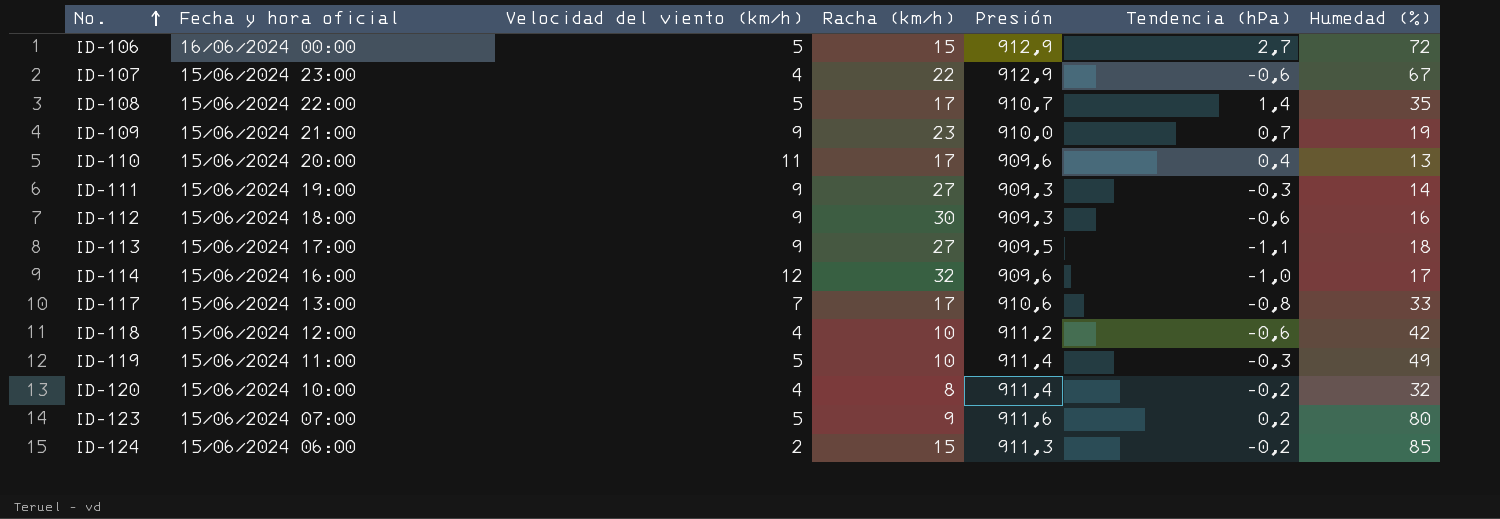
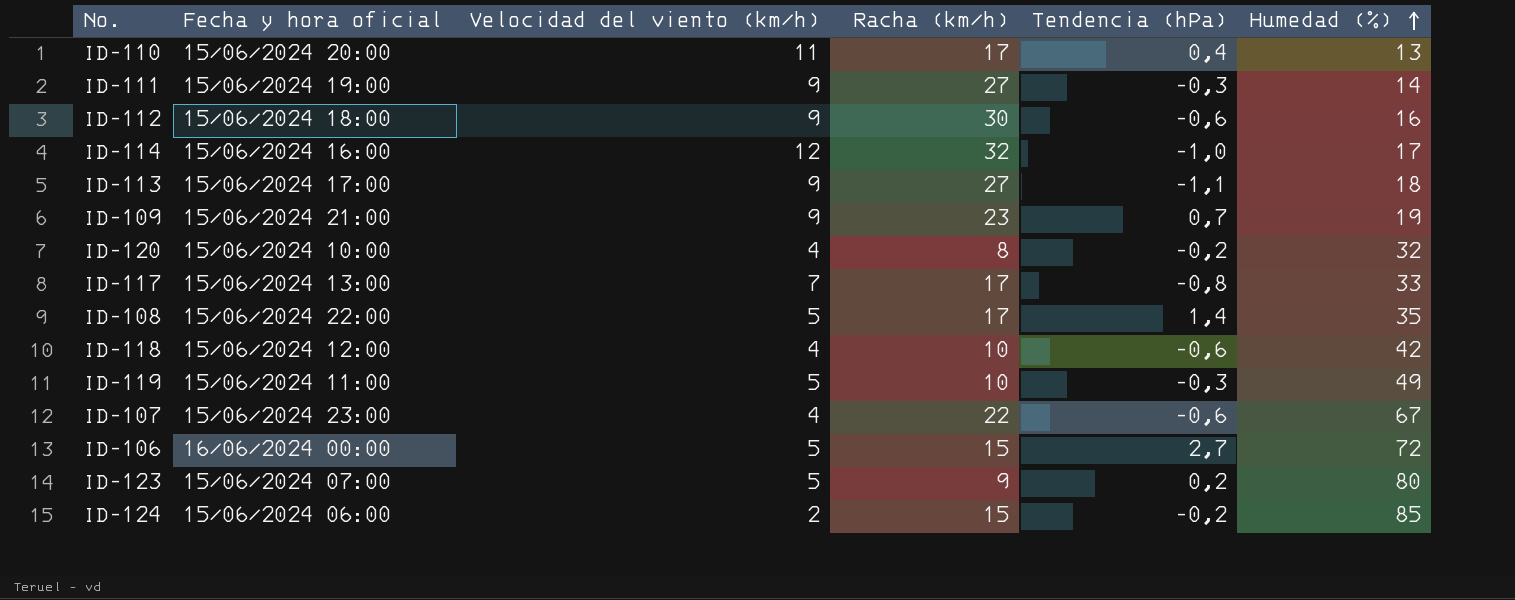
row order: No. ascending -> Humedad (%) ascending
column Presión | position: 5 -> none

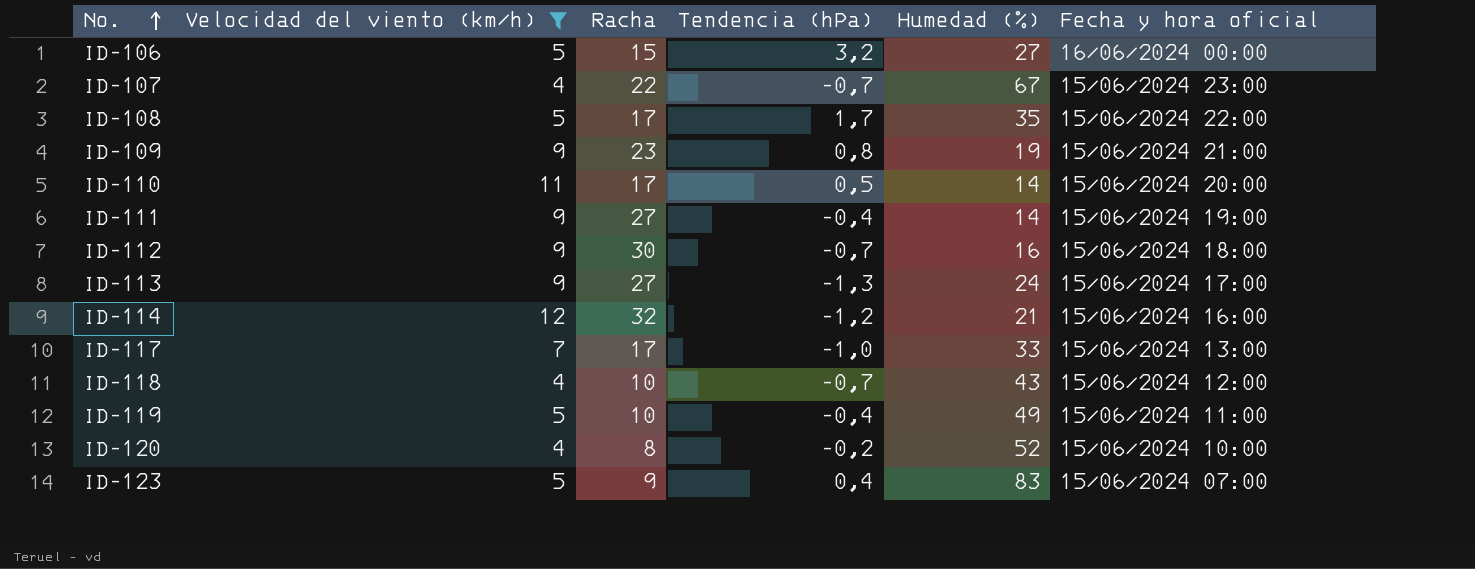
filter: none -> Velocidad del viento (km/h) != 2
row order: Humedad (%) ascending -> No. ascending
column name: Racha (km/h) -> Racha
column Fecha y hora oficial | position: 2 -> 6
ID-106 | Tendencia (hPa): 2,7 -> 3,2
ID-106 | Humedad (%): 72 -> 27
ID-107 | Tendencia (hPa): -0,6 -> -0,7
ID-108 | Tendencia (hPa): 1,4 -> 1,7
ID-109 | Tendencia (hPa): 0,7 -> 0,8
ID-110 | Tendencia (hPa): 0,4 -> 0,5
ID-110 | Humedad (%): 13 -> 14
ID-111 | Tendencia (hPa): -0,3 -> -0,4
ID-112 | Tendencia (hPa): -0,6 -> -0,7
ID-113 | Tendencia (hPa): -1,1 -> -1,3
ID-113 | Humedad (%): 18 -> 24
ID-114 | Tendencia (hPa): -1,0 -> -1,2
ID-114 | Humedad (%): 17 -> 21
ID-117 | Tendencia (hPa): -0,8 -> -1,0
ID-118 | Tendencia (hPa): -0,6 -> -0,7
ID-118 | Humedad (%): 42 -> 43
ID-119 | Tendencia (hPa): -0,3 -> -0,4
ID-120 | Humedad (%): 32 -> 52
ID-123 | Tendencia (hPa): 0,2 -> 0,4
ID-123 | Humedad (%): 80 -> 83

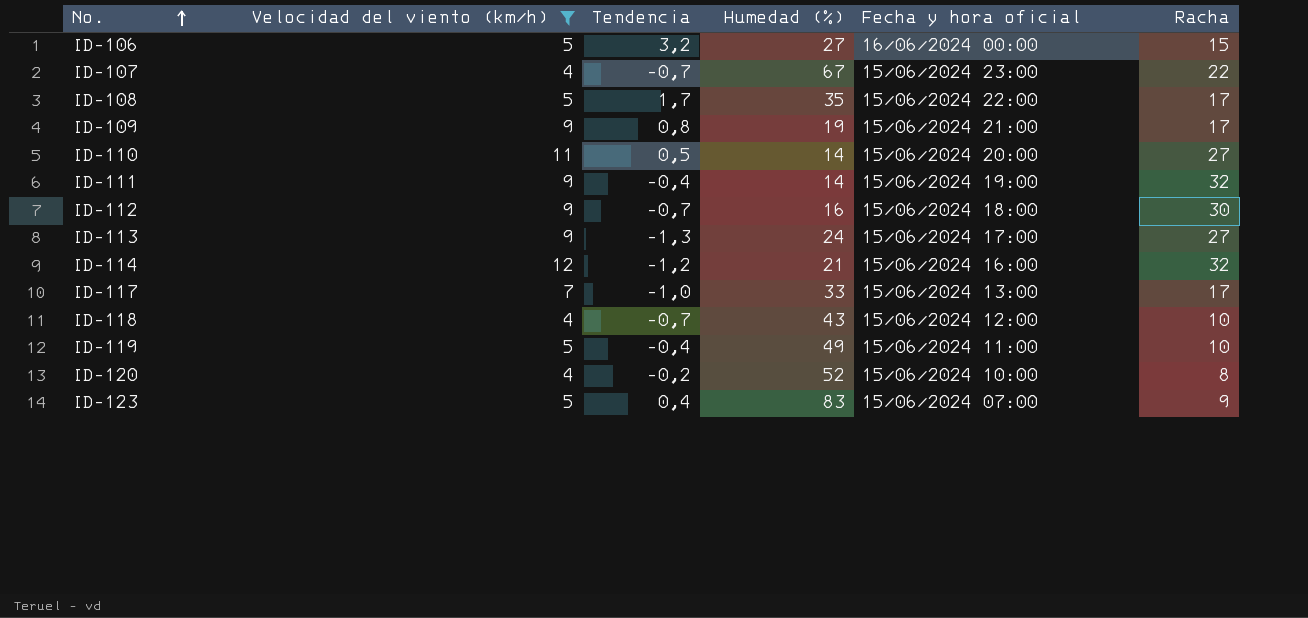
column name: Tendencia (hPa) -> Tendencia
column Racha | position: 3 -> 6
ID-109 | Racha: 23 -> 17
ID-110 | Racha: 17 -> 27
ID-111 | Racha: 27 -> 32

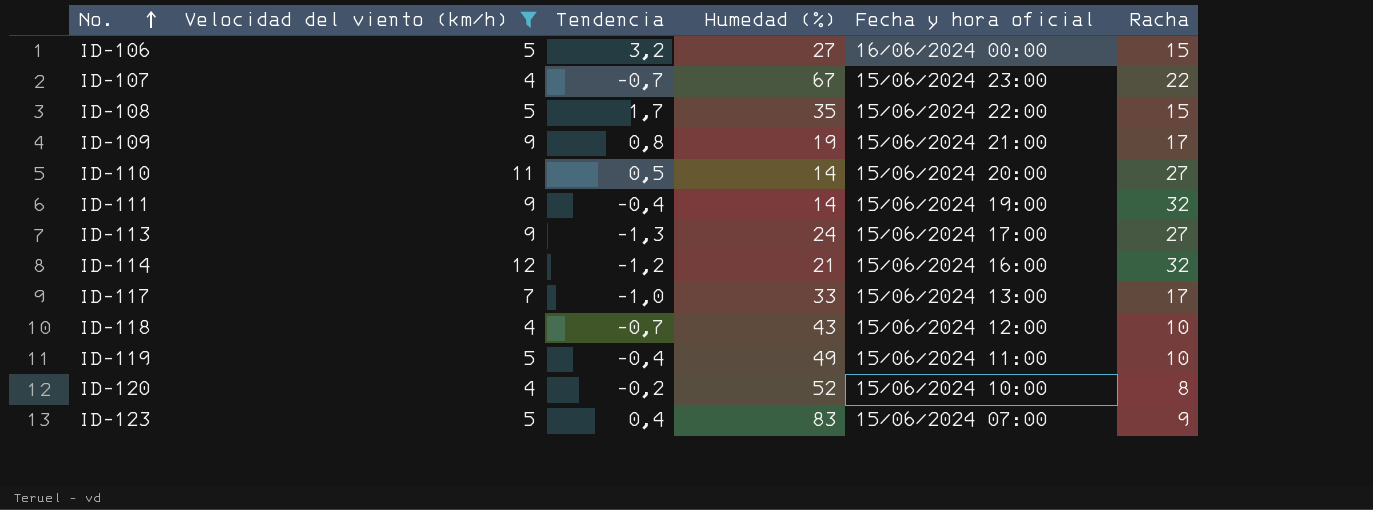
row ID-112: 9 | -0,7 | 16 | 15/06/2024 18:00 | 30 -> none
ID-108 | Racha: 17 -> 15

